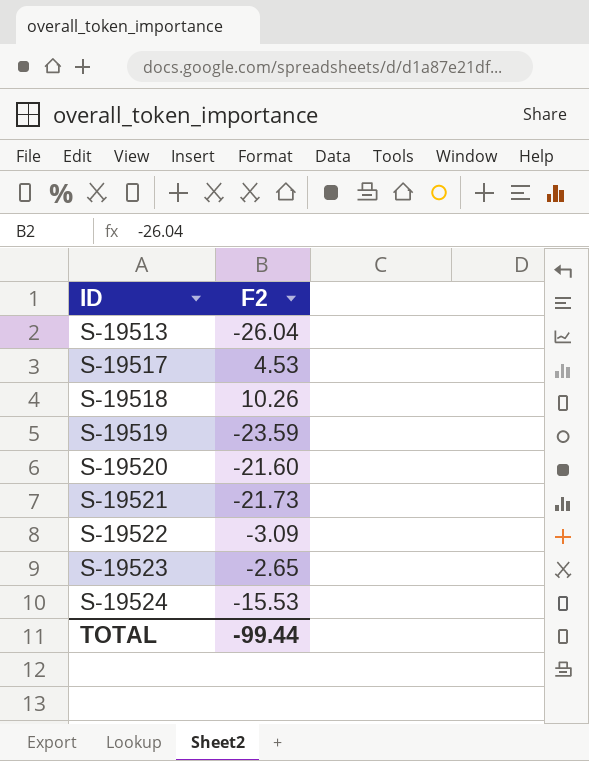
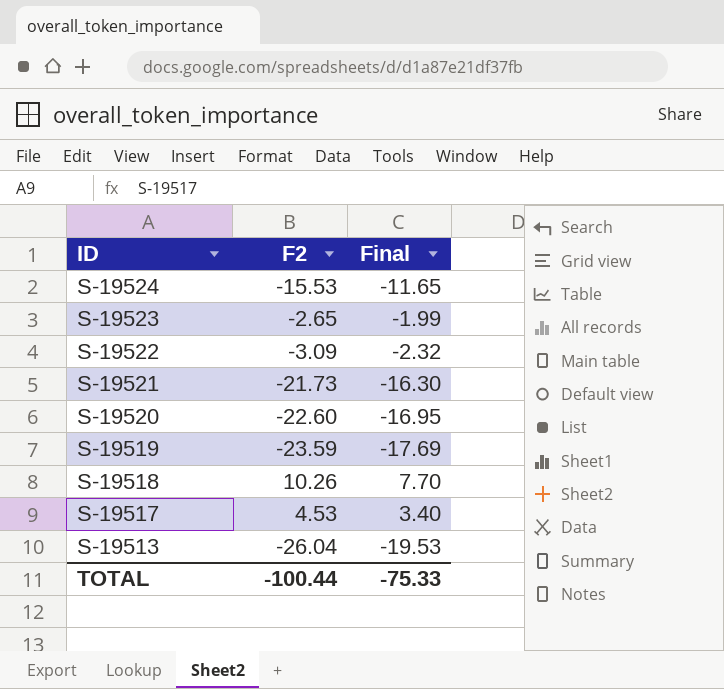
row order: ID ascending -> ID descending
column Final | formula: none -> [F2] * 0.75
S-19520 | F2: -21.60 -> -22.60
TOTAL | F2: -99.44 -> -100.44

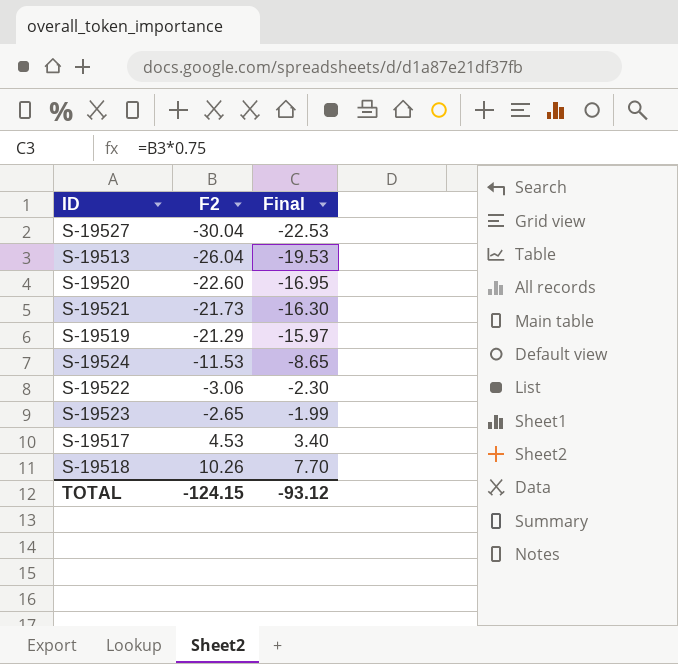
row order: ID descending -> F2 ascending
row S-19527: none -> -30.04 | -22.53
S-19519 | F2: -23.59 -> -21.29
S-19519 | Final: -17.69 -> -15.97
S-19524 | F2: -15.53 -> -11.53
S-19524 | Final: -11.65 -> -8.65
S-19522 | F2: -3.09 -> -3.06
S-19522 | Final: -2.32 -> -2.30
TOTAL | F2: -100.44 -> -124.15
TOTAL | Final: -75.33 -> -93.12

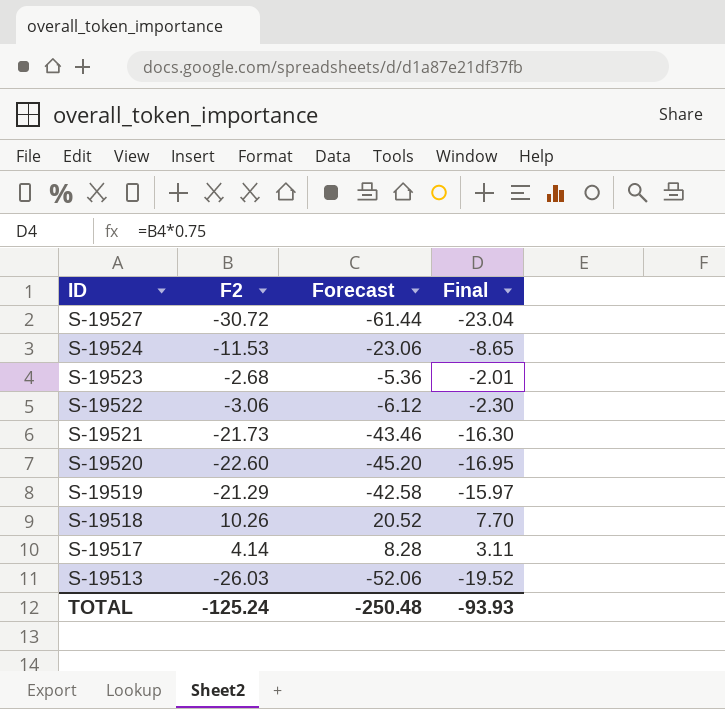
row order: F2 ascending -> ID descending
column Forecast | formula: none -> [F2] * 2
S-19527 | F2: -30.04 -> -30.72
S-19527 | Final: -22.53 -> -23.04
S-19523 | F2: -2.65 -> -2.68
S-19523 | Final: -1.99 -> -2.01
S-19517 | F2: 4.53 -> 4.14
S-19517 | Final: 3.40 -> 3.11
S-19513 | F2: -26.04 -> -26.03
S-19513 | Final: -19.53 -> -19.52
TOTAL | F2: -124.15 -> -125.24
TOTAL | Final: -93.12 -> -93.93

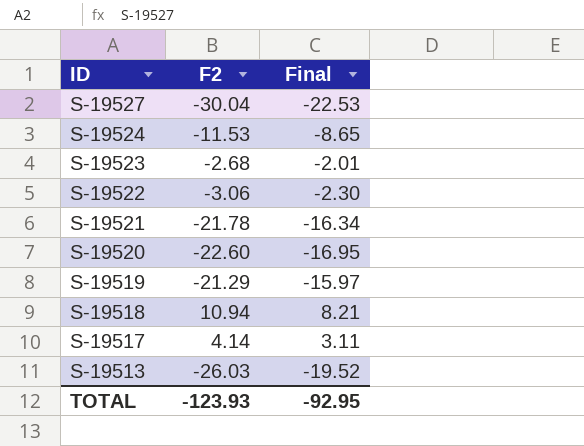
column Forecast | formula: [F2] * 2 -> none
S-19527 | F2: -30.72 -> -30.04
S-19527 | Final: -23.04 -> -22.53
S-19521 | F2: -21.73 -> -21.78
S-19521 | Final: -16.30 -> -16.34
S-19518 | F2: 10.26 -> 10.94
S-19518 | Final: 7.70 -> 8.21
TOTAL | F2: -125.24 -> -123.93
TOTAL | Final: -93.93 -> -92.95

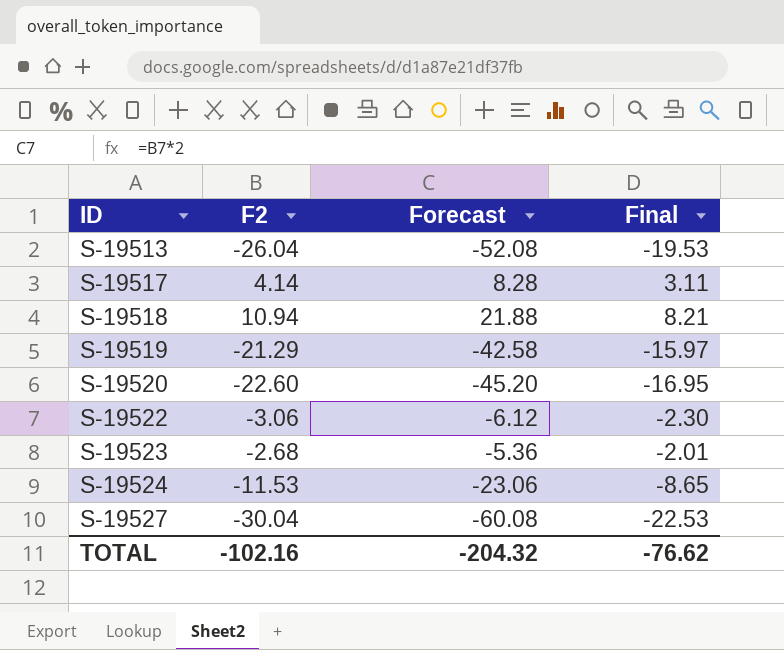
row order: ID descending -> ID ascending
column Forecast | formula: none -> [F2] * 2
row S-19521: -21.78 | -16.34 -> none
S-19513 | F2: -26.03 -> -26.04
S-19513 | Final: -19.52 -> -19.53
TOTAL | F2: -123.93 -> -102.16
TOTAL | Final: -92.95 -> -76.62

